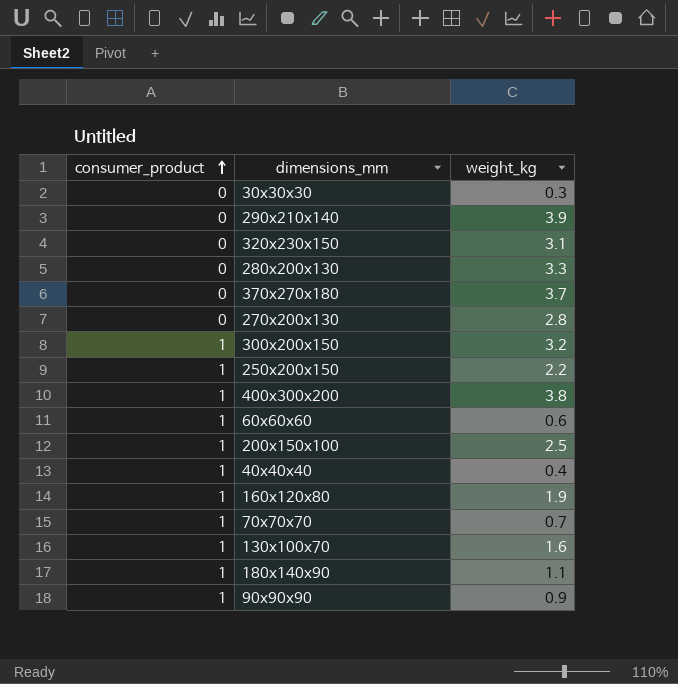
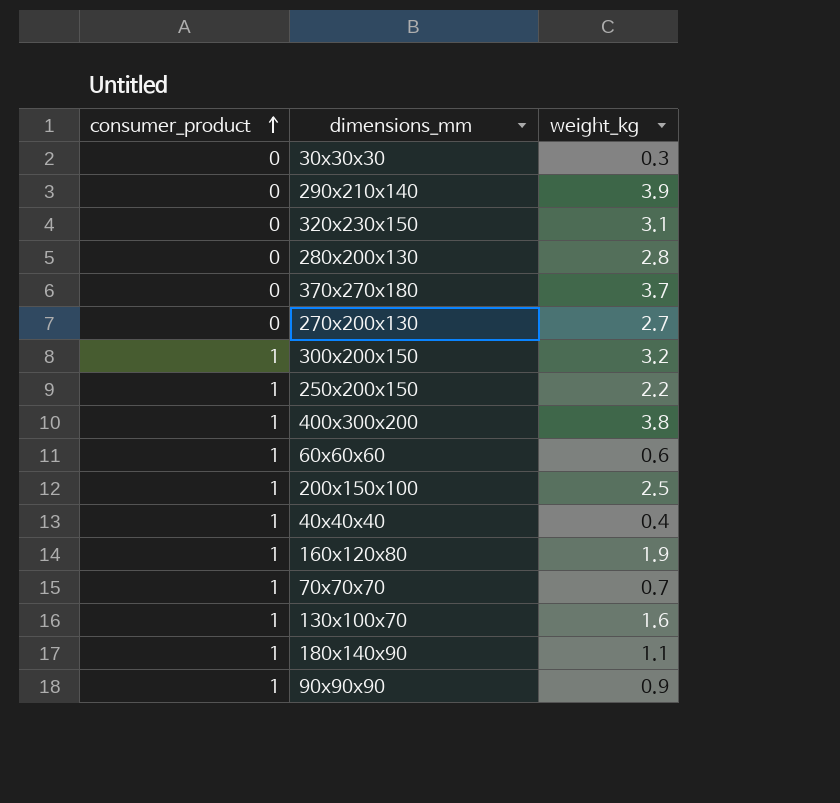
280x200x130 | weight_kg: 3.3 -> 2.8
270x200x130 | weight_kg: 2.8 -> 2.7

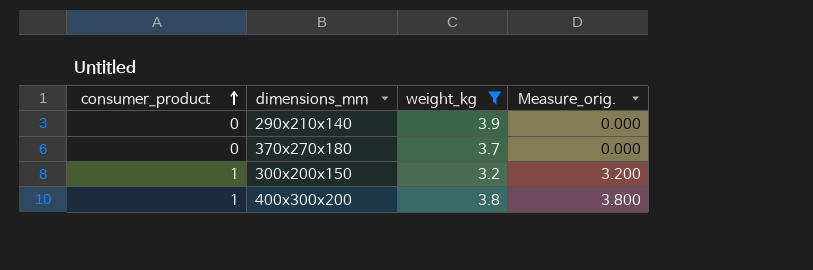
filter: none -> weight_kg >= 3.2
column Measure_orig. | formula: none -> [consumer_product] * [weight_kg]

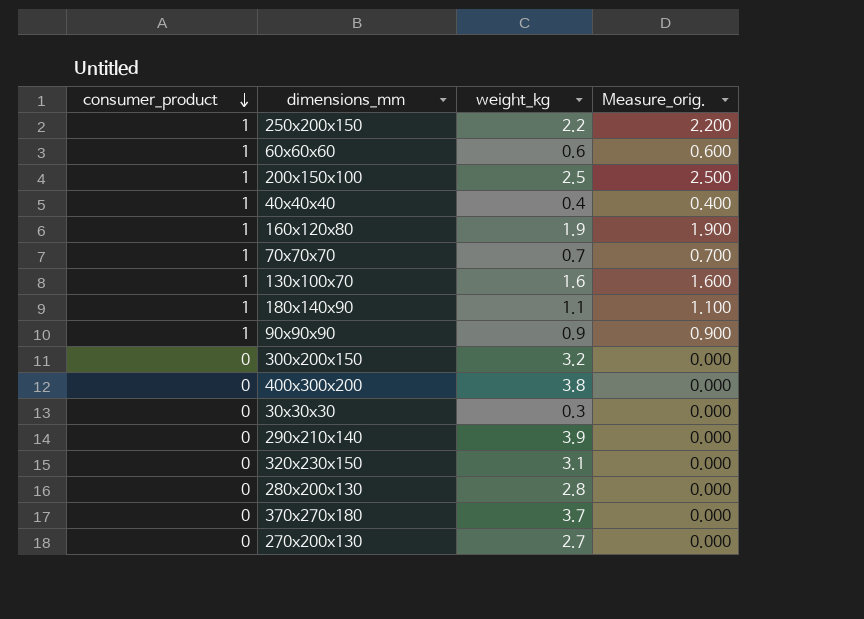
filter: weight_kg >= 3.2 -> none
row order: consumer_product ascending -> consumer_product descending
300x200x150 | consumer_product: 1 -> 0
300x200x150 | Measure_orig.: 3.200 -> 0.000
400x300x200 | consumer_product: 1 -> 0
400x300x200 | Measure_orig.: 3.800 -> 0.000

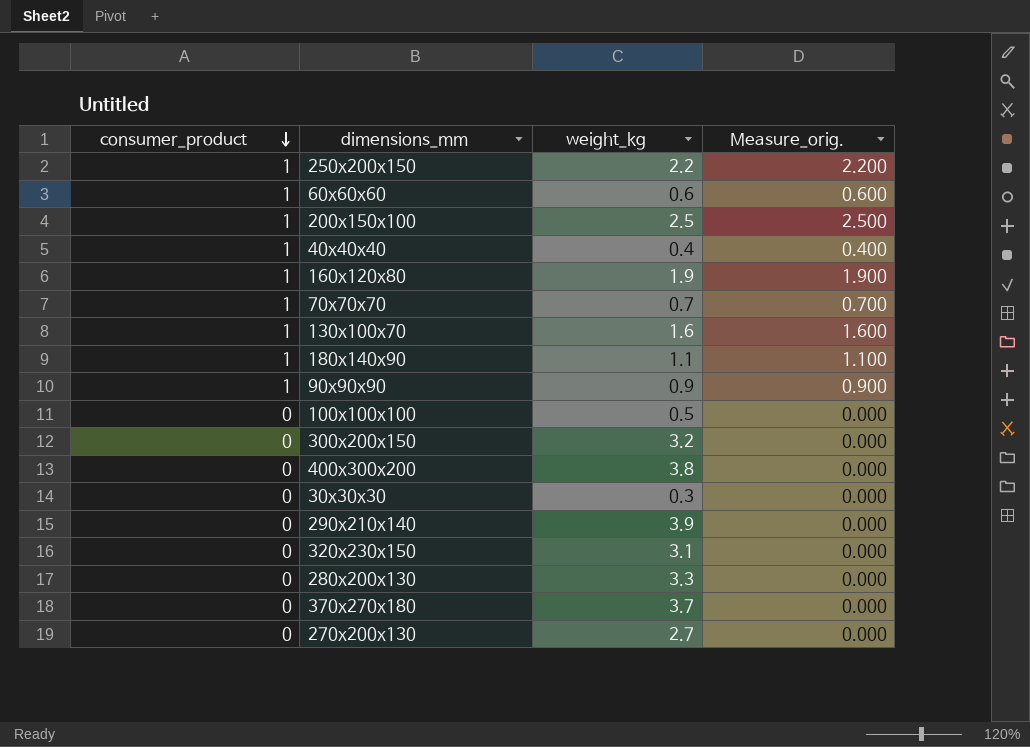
row 100x100x100: none -> 0 | 0.5 | 0.000
280x200x130 | weight_kg: 2.8 -> 3.3

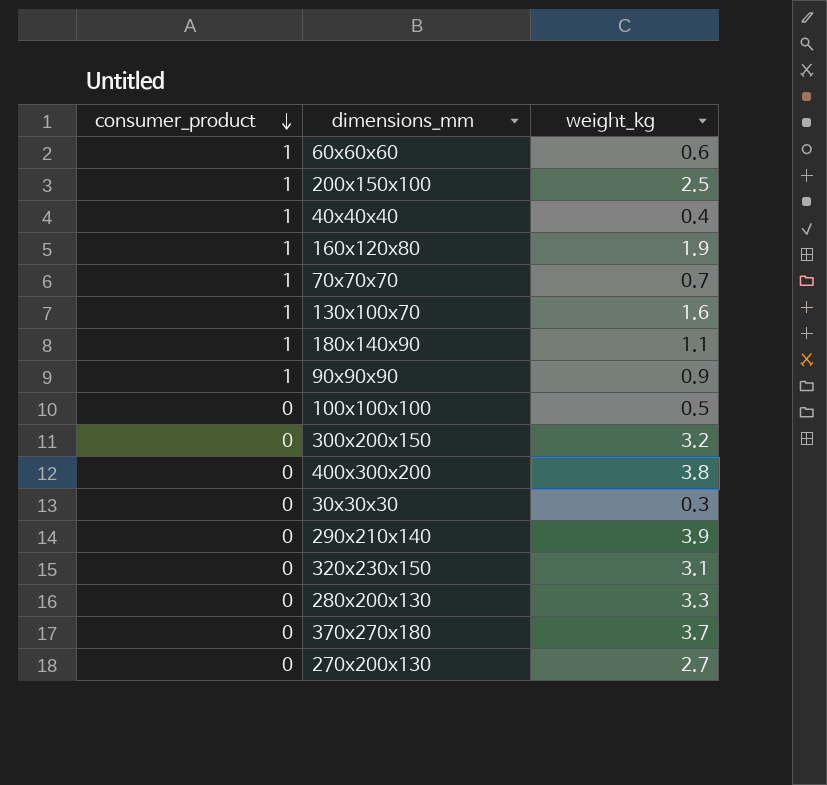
column Measure_orig. | formula: [consumer_product] * [weight_kg] -> none
row 250x200x150: 1 | 2.2 | 2.200 -> none

